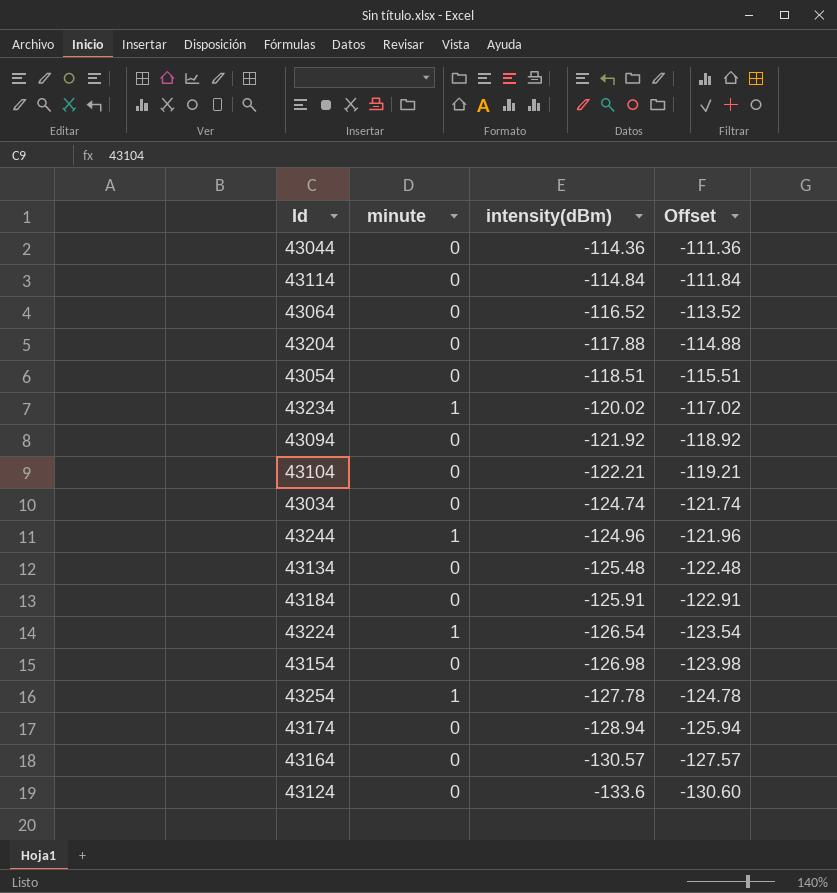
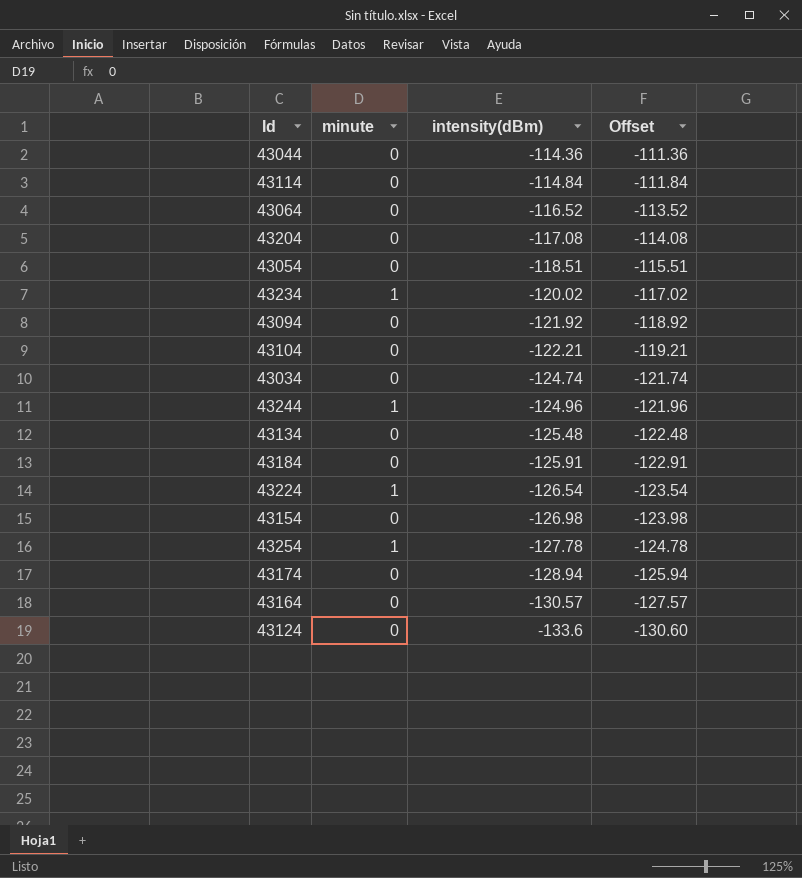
43204 | intensity(dBm): -117.88 -> -117.08
43204 | Offset: -114.88 -> -114.08

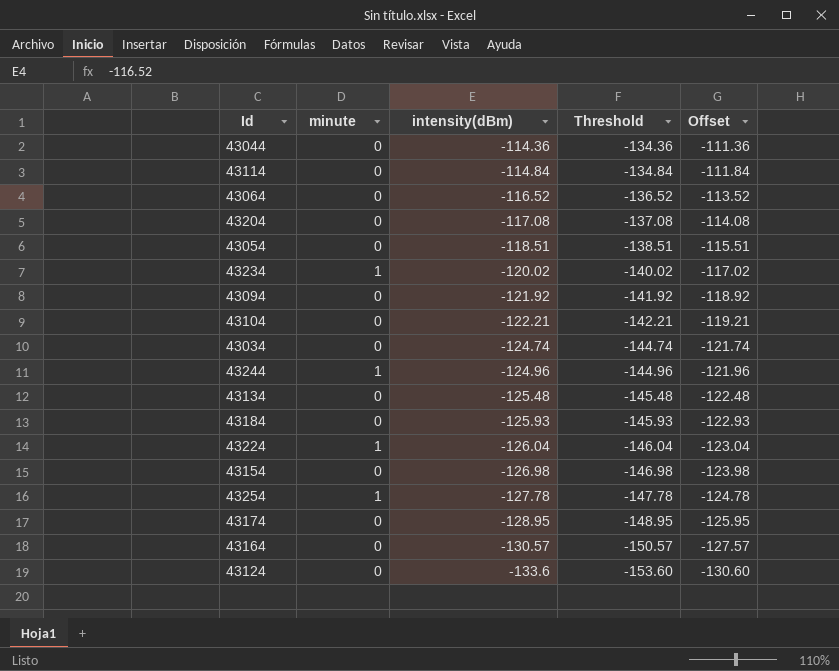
column Threshold | formula: none -> [intensity(dBm)] - 20
43184 | intensity(dBm): -125.91 -> -125.93
43184 | Offset: -122.91 -> -122.93
43224 | intensity(dBm): -126.54 -> -126.04
43224 | Offset: -123.54 -> -123.04
43174 | intensity(dBm): -128.94 -> -128.95
43174 | Offset: -125.94 -> -125.95

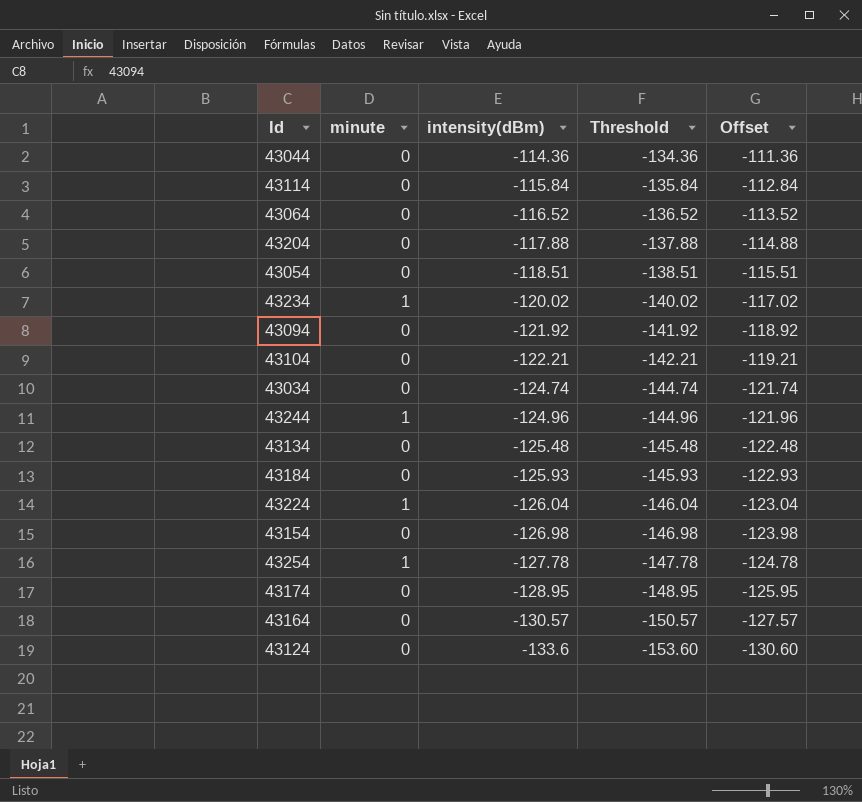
43114 | intensity(dBm): -114.84 -> -115.84
43114 | Threshold: -134.84 -> -135.84
43114 | Offset: -111.84 -> -112.84
43204 | intensity(dBm): -117.08 -> -117.88
43204 | Threshold: -137.08 -> -137.88
43204 | Offset: -114.08 -> -114.88

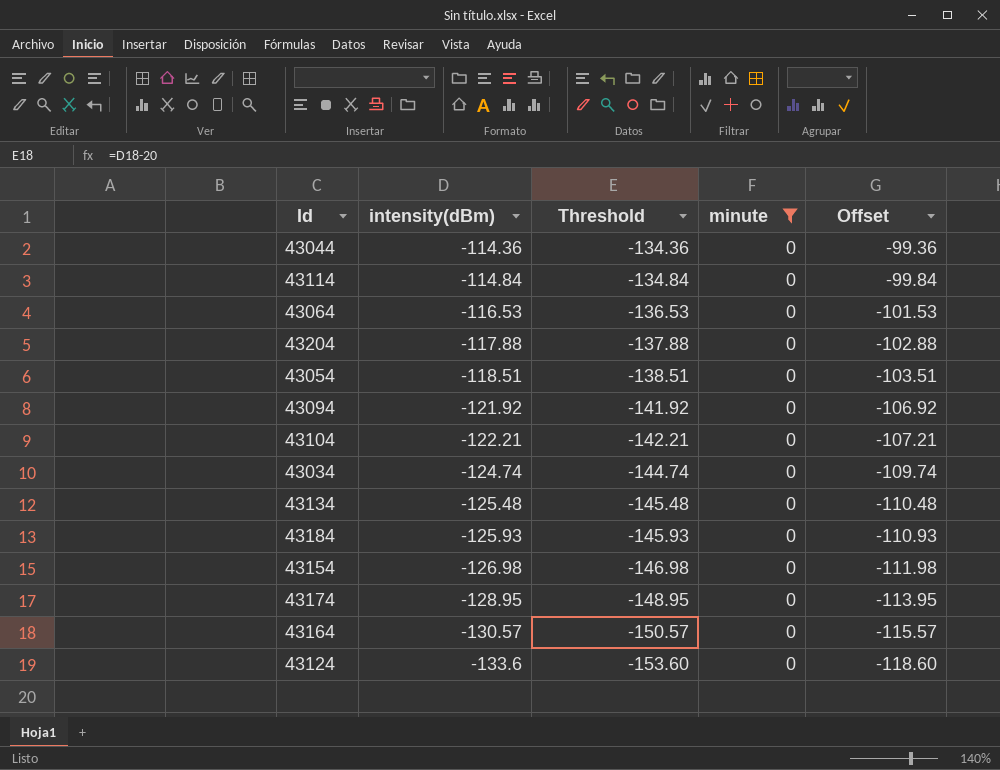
filter: none -> minute = 0
column minute | position: 2 -> 4
column Offset | formula: [intensity(dBm)] + 3 -> [intensity(dBm)] + 15
43114 | intensity(dBm): -115.84 -> -114.84
43114 | Threshold: -135.84 -> -134.84
43064 | intensity(dBm): -116.52 -> -116.53
43064 | Threshold: -136.52 -> -136.53

